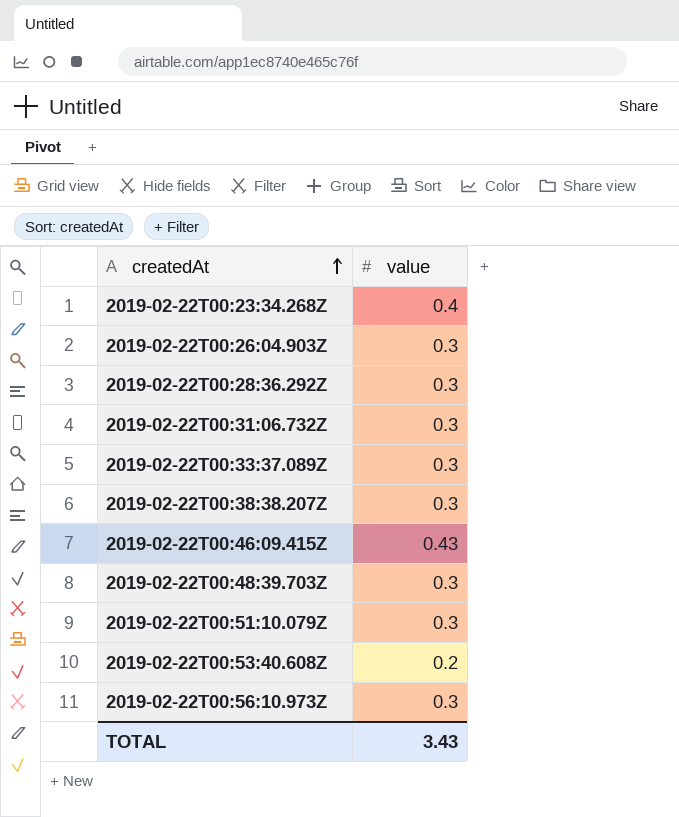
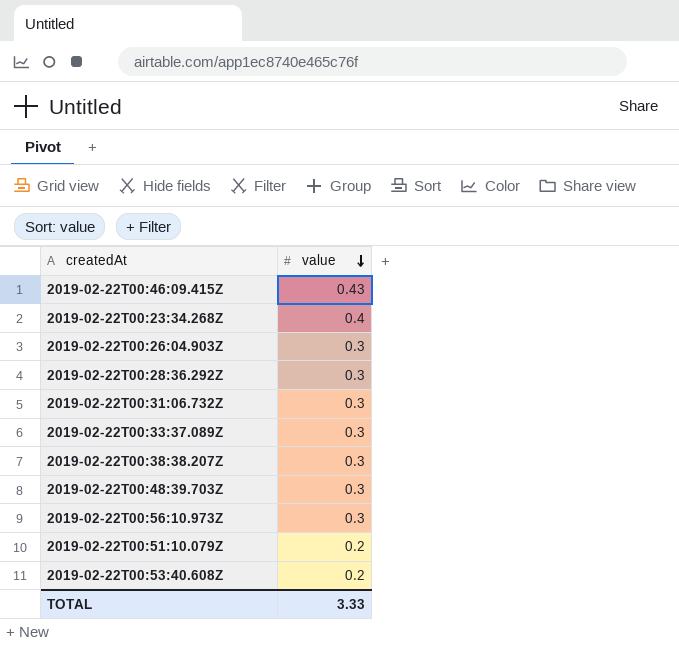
row order: createdAt ascending -> value descending
2019-02-22T00:51:10.079Z | value: 0.3 -> 0.2
TOTAL | value: 3.43 -> 3.33

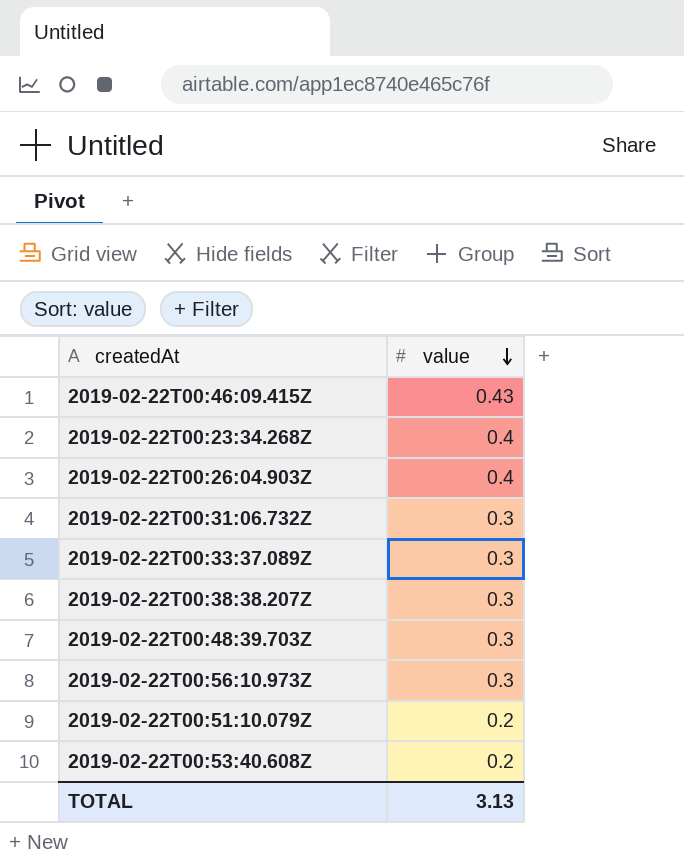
row 2019-02-22T00:28:36.292Z: 0.3 -> none
2019-02-22T00:26:04.903Z | value: 0.3 -> 0.4
TOTAL | value: 3.33 -> 3.13

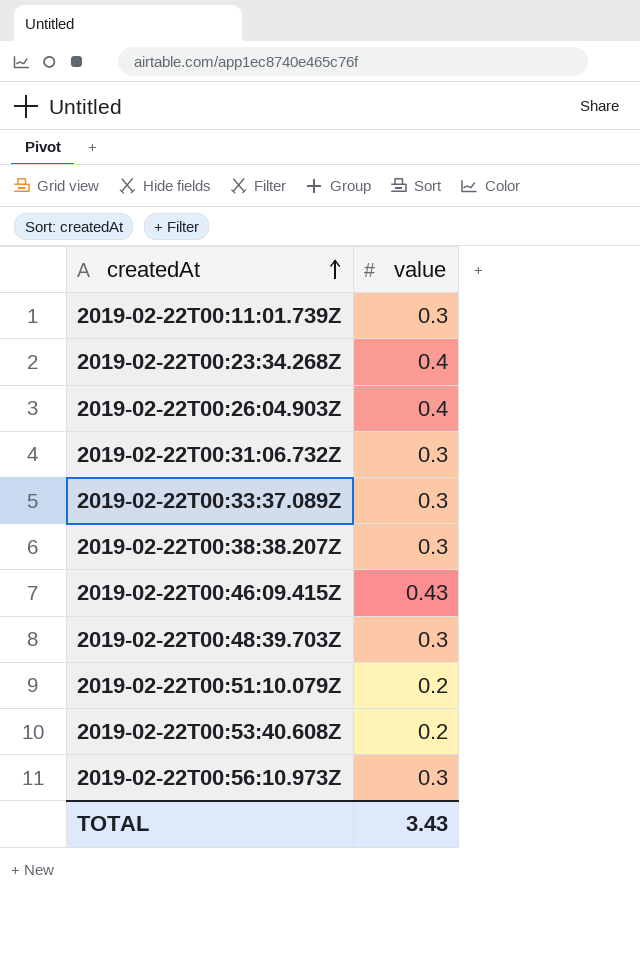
row order: value descending -> createdAt ascending
row 2019-02-22T00:11:01.739Z: none -> 0.3
TOTAL | value: 3.13 -> 3.43

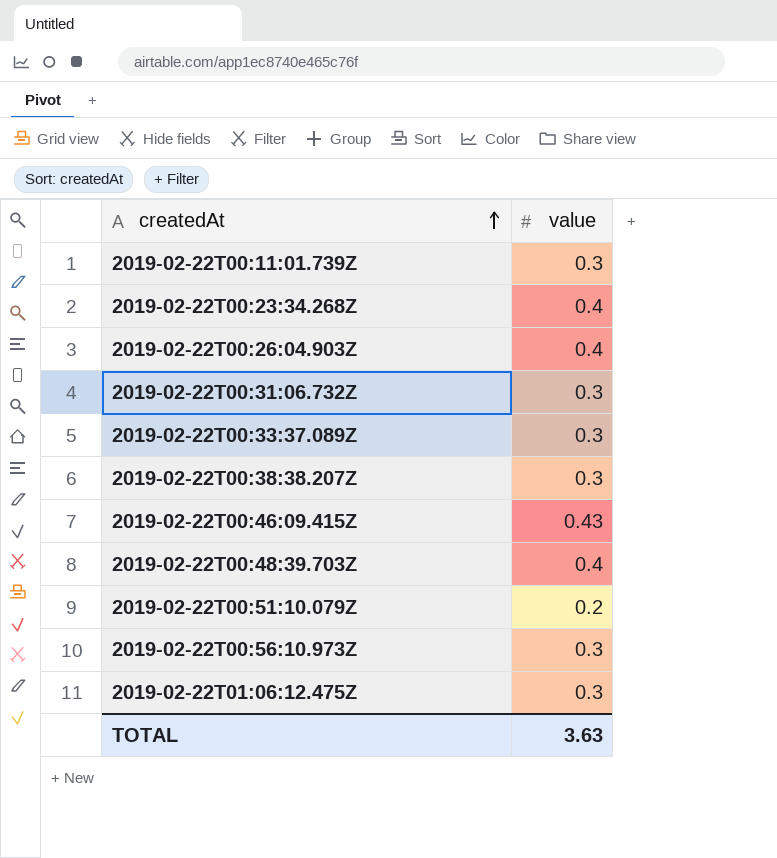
row 2019-02-22T00:53:40.608Z: 0.2 -> none
2019-02-22T00:48:39.703Z | value: 0.3 -> 0.4
row 2019-02-22T01:06:12.475Z: none -> 0.3
TOTAL | value: 3.43 -> 3.63

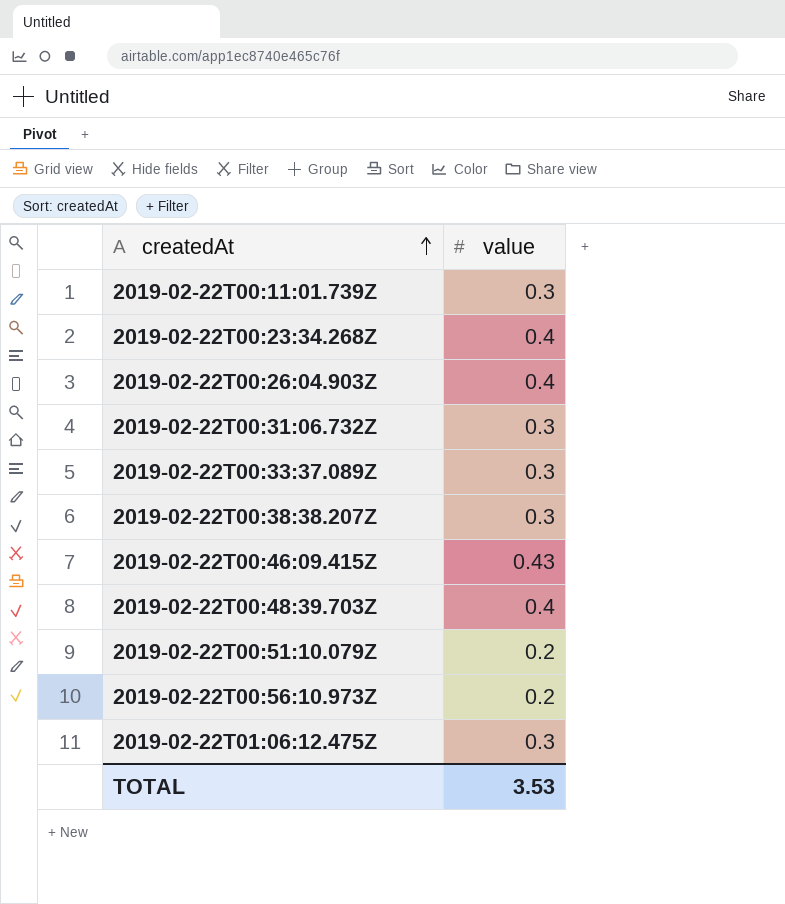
2019-02-22T00:56:10.973Z | value: 0.3 -> 0.2
TOTAL | value: 3.63 -> 3.53

